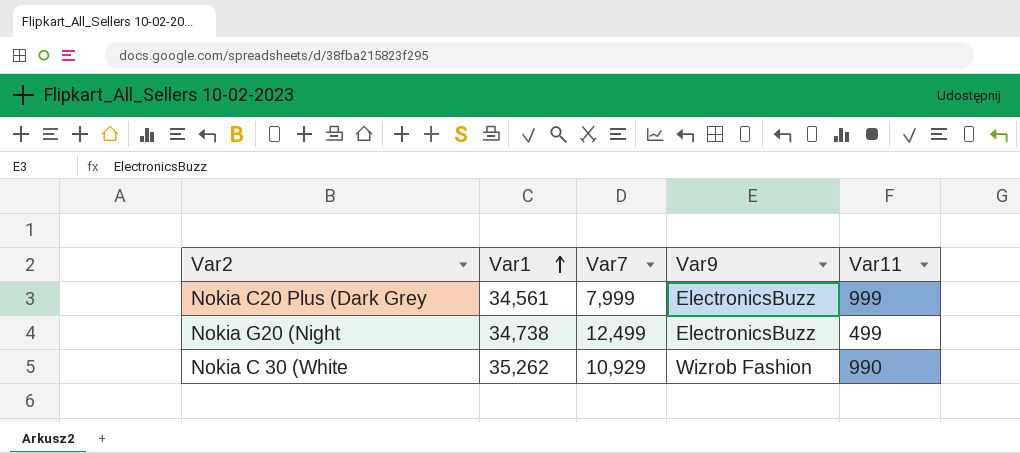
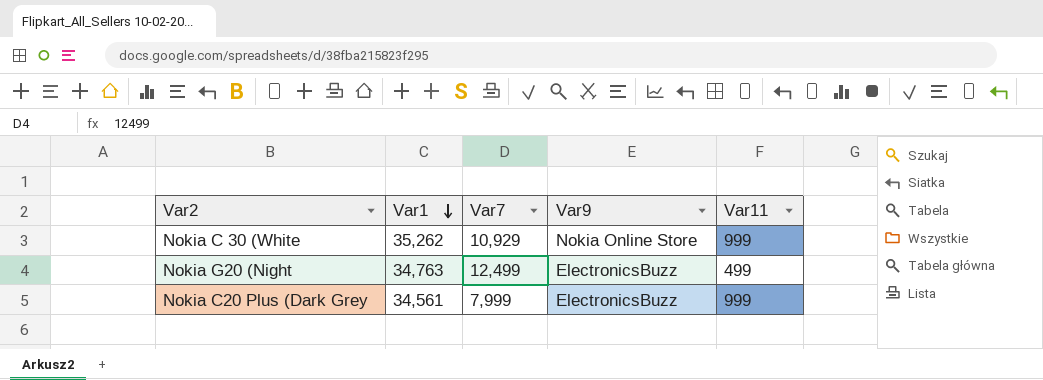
row order: Var1 ascending -> Var1 descending
Nokia C 30 (White | Var9: Wizrob Fashion -> Nokia Online Store
Nokia C 30 (White | Var11: 990 -> 999
Nokia G20 (Night | Var1: 34,738 -> 34,763

